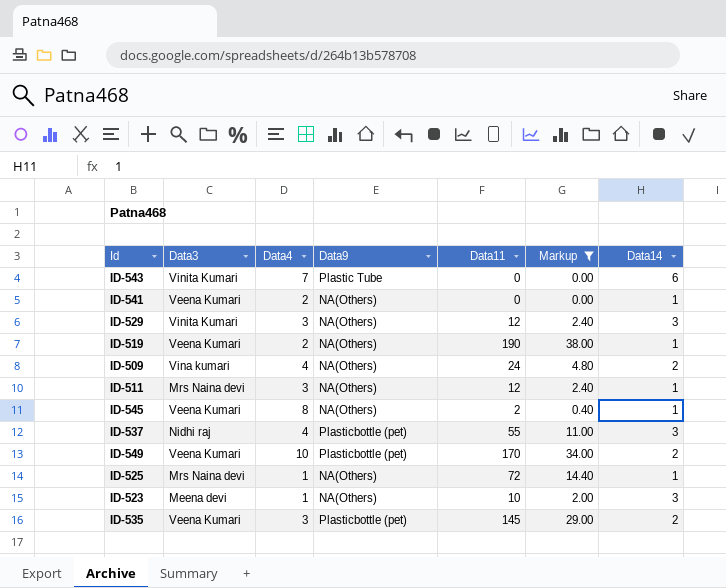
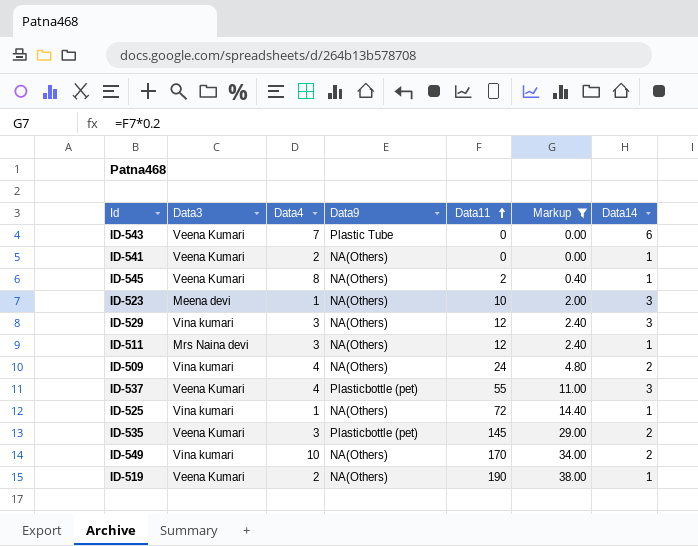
row order: none -> Data11 ascending
ID-543 | Data3: Vinita Kumari -> Veena Kumari
ID-529 | Data3: Vinita Kumari -> Vina kumari
ID-537 | Data3: Nidhi raj -> Veena Kumari
ID-525 | Data3: Mrs Naina devi -> Vina kumari
ID-549 | Data3: Veena Kumari -> Vina kumari
ID-549 | Data9: Plasticbottle (pet) -> NA(Others)

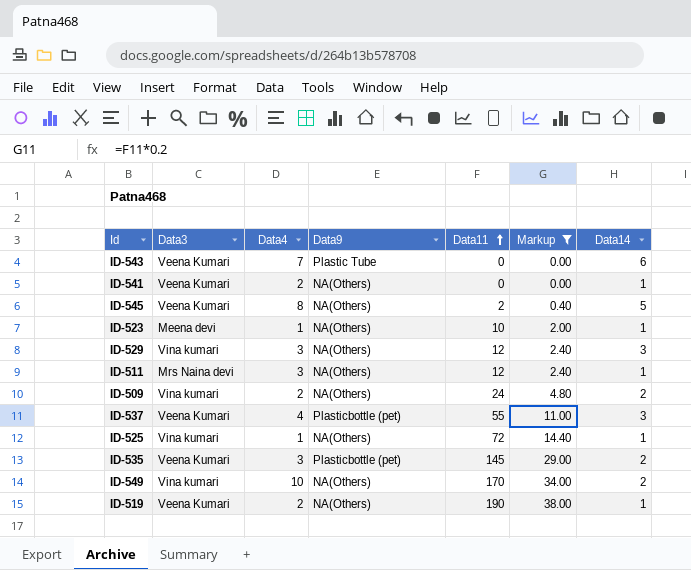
ID-545 | Data14: 1 -> 5
ID-523 | Data14: 3 -> 1
ID-509 | Data4: 4 -> 2

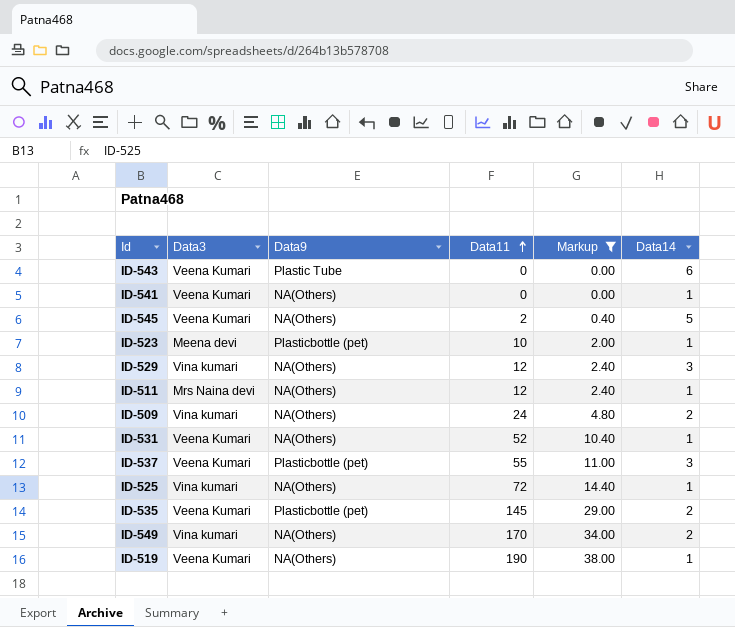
column Data4 | position: 3 -> none
ID-523 | Data9: NA(Others) -> Plasticbottle (pet)
row ID-531: none -> Veena Kumari | NA(Others) | 52 | 10.40 | 1

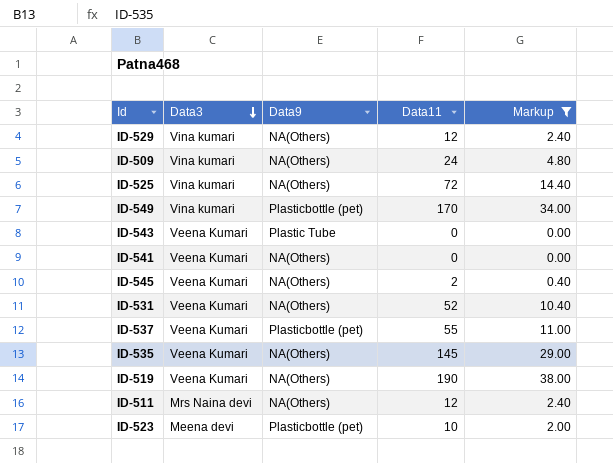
row order: Data11 ascending -> Data3 descending
column Data14 | position: 6 -> none
ID-549 | Data9: NA(Others) -> Plasticbottle (pet)
ID-535 | Data9: Plasticbottle (pet) -> NA(Others)

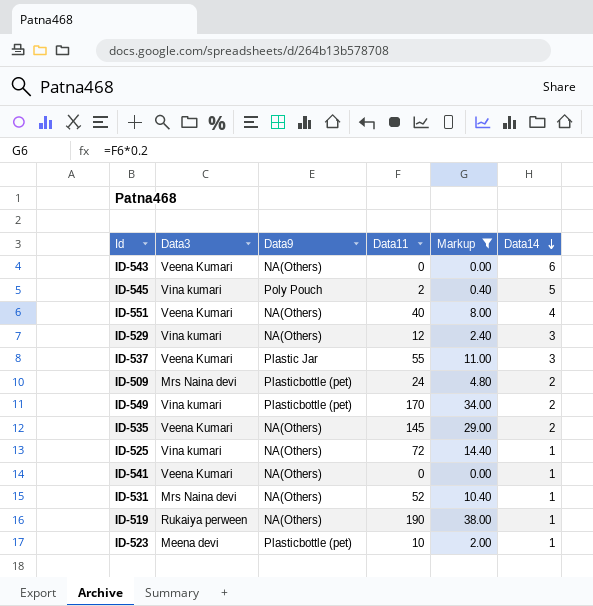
row order: Data3 descending -> Data14 descending
column Data14 | position: none -> 6
row ID-511: Mrs Naina devi | NA(Others) | 12 | 2.40 -> none
ID-543 | Data9: Plastic Tube -> NA(Others)
ID-545 | Data3: Veena Kumari -> Vina kumari
ID-545 | Data9: NA(Others) -> Poly Pouch
row ID-551: none -> Veena Kumari | NA(Others) | 40 | 8.00 | 4
ID-537 | Data9: Plasticbottle (pet) -> Plastic Jar
ID-509 | Data3: Vina kumari -> Mrs Naina devi
ID-509 | Data9: NA(Others) -> Plasticbottle (pet)
ID-531 | Data3: Veena Kumari -> Mrs Naina devi
ID-519 | Data3: Veena Kumari -> Rukaiya perween

